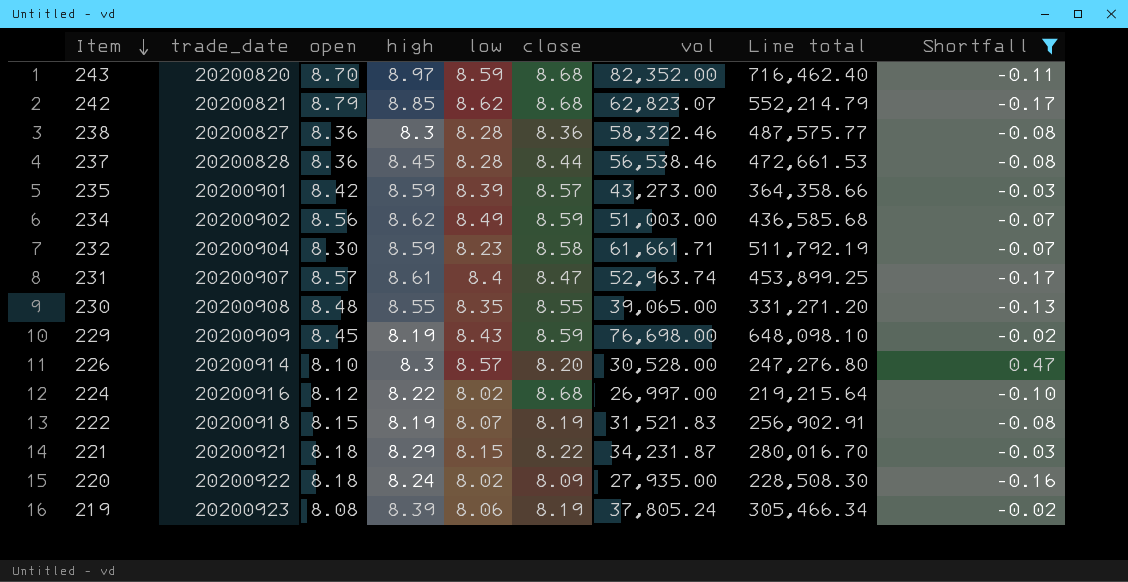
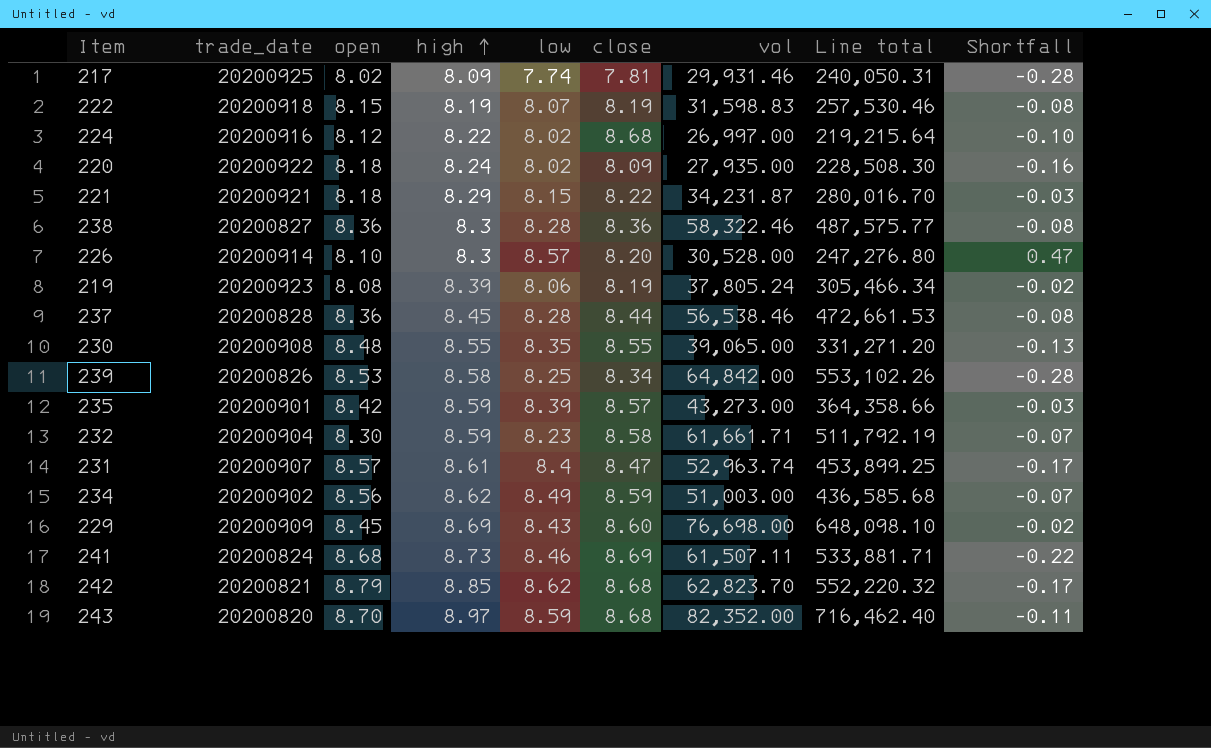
filter: Shortfall >= -0.17 -> none
row order: Item descending -> high ascending
222 | vol: 31,521.83 -> 31,598.83
222 | Line total: 256,902.91 -> 257,530.46
229 | high: 8.19 -> 8.69
229 | close: 8.59 -> 8.60
242 | vol: 62,823.07 -> 62,823.70
242 | Line total: 552,214.79 -> 552,220.32

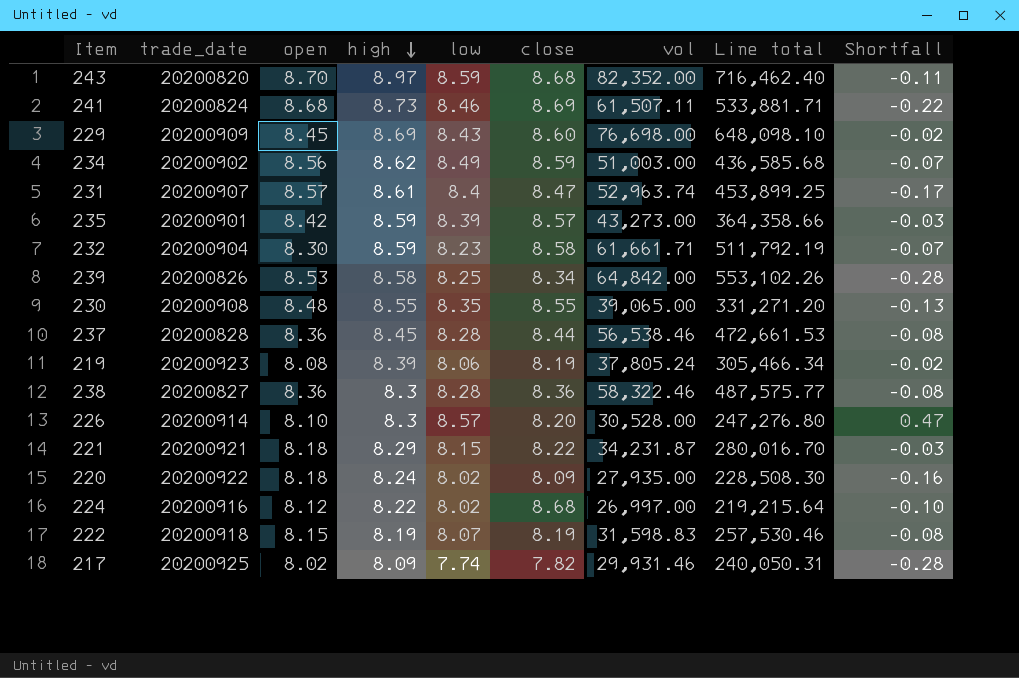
row order: high ascending -> high descending
row 242: 20200821 | 8.79 | 8.85 | 8.62 | 8.68 | 62,823.70 | 552,220.32 | -0.17 -> none
217 | close: 7.81 -> 7.82

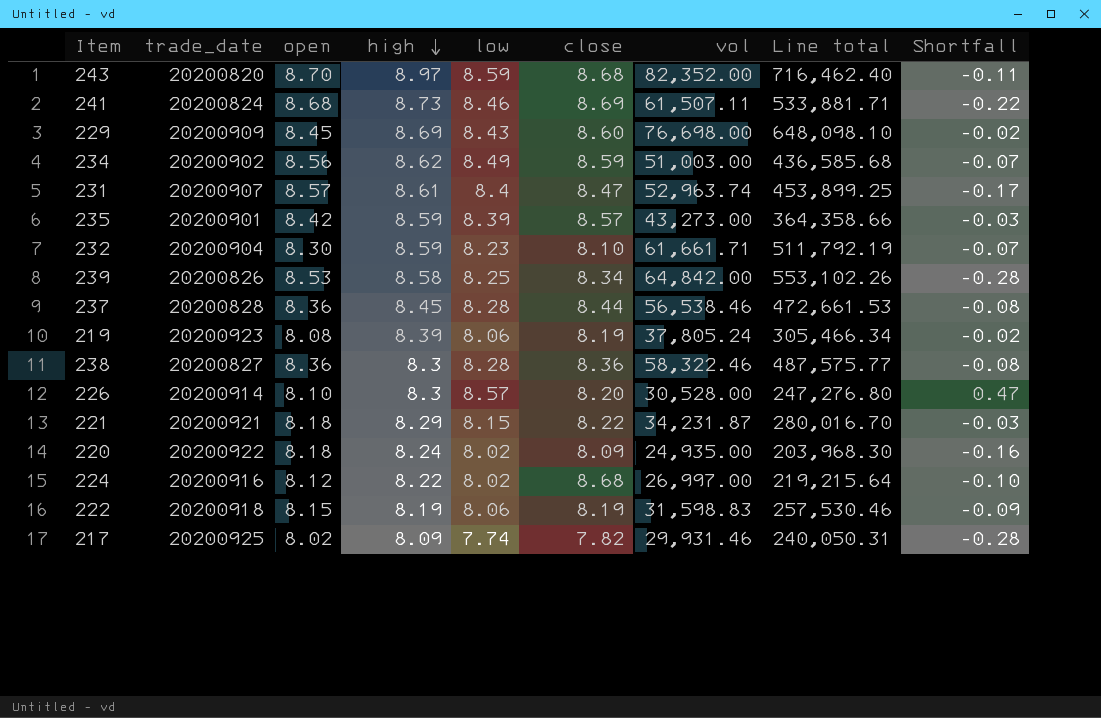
row 230: 20200908 | 8.48 | 8.55 | 8.35 | 8.55 | 39,065.00 | 331,271.20 | -0.13 -> none
232 | close: 8.58 -> 8.10
220 | vol: 27,935.00 -> 24,935.00
220 | Line total: 228,508.30 -> 203,968.30
222 | low: 8.07 -> 8.06
222 | Shortfall: -0.08 -> -0.09

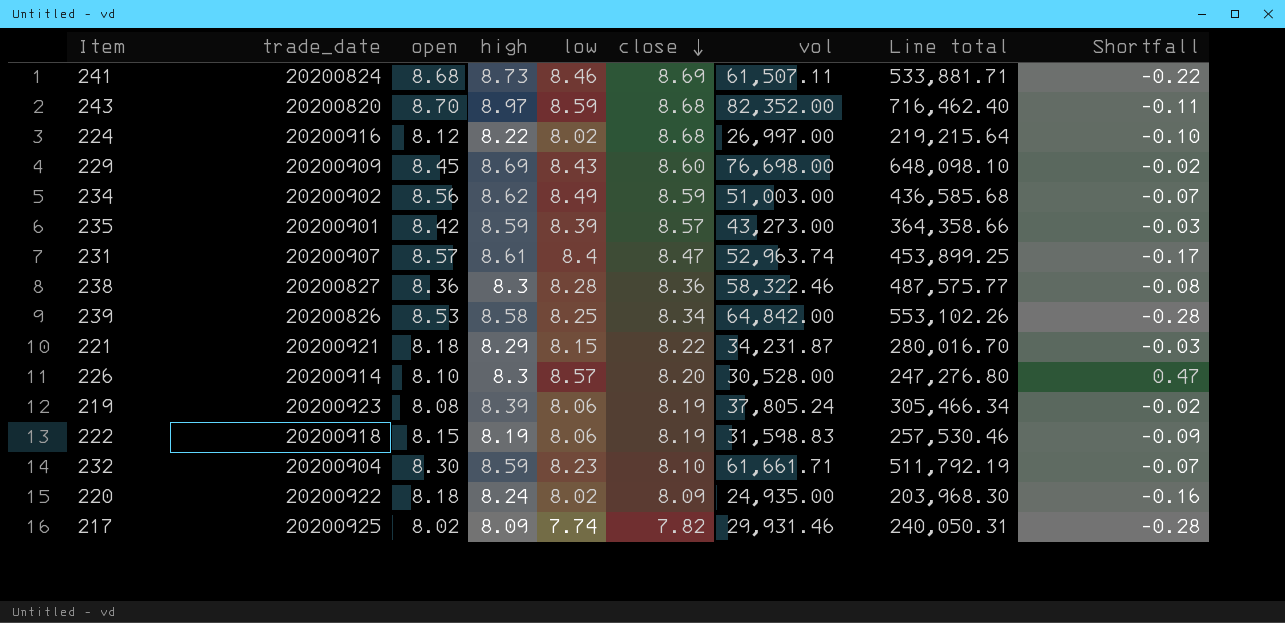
row order: high descending -> close descending
row 237: 20200828 | 8.36 | 8.45 | 8.28 | 8.44 | 56,538.46 | 472,661.53 | -0.08 -> none

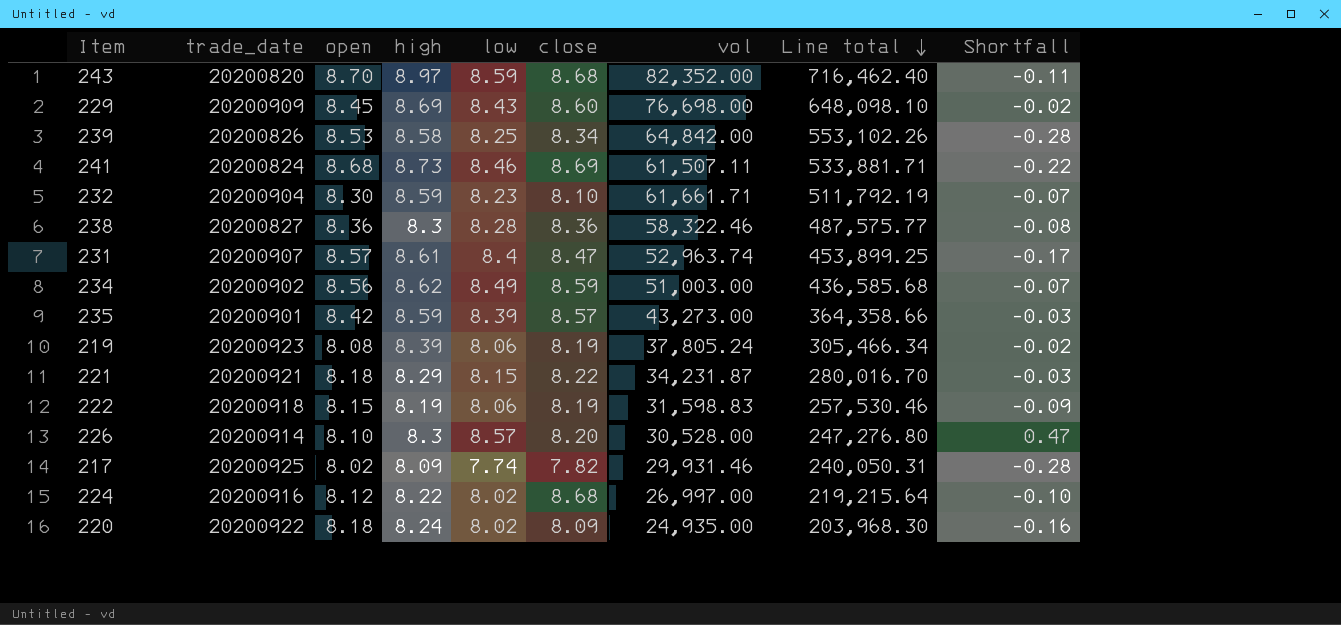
row order: close descending -> Line total descending

